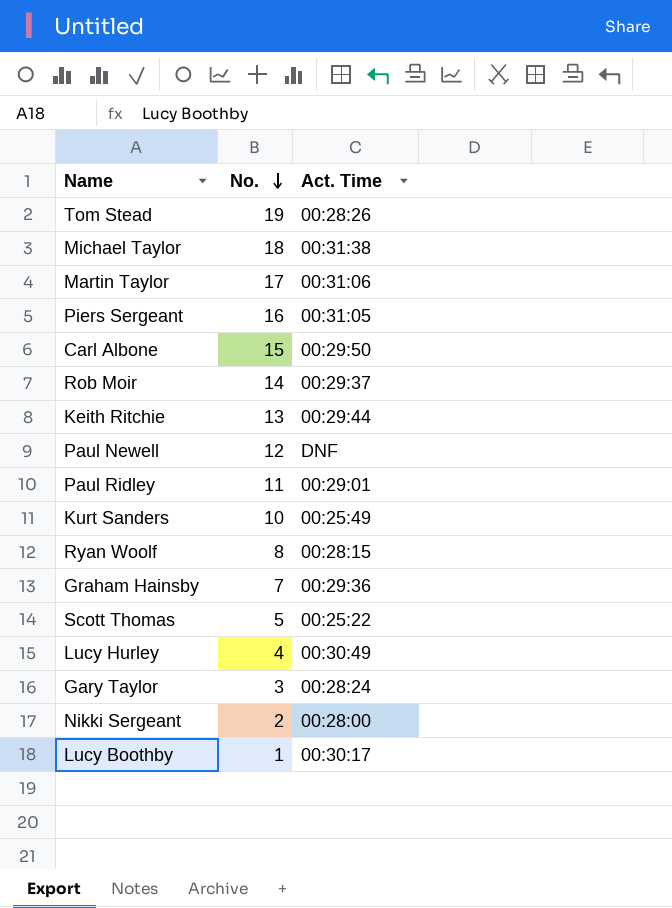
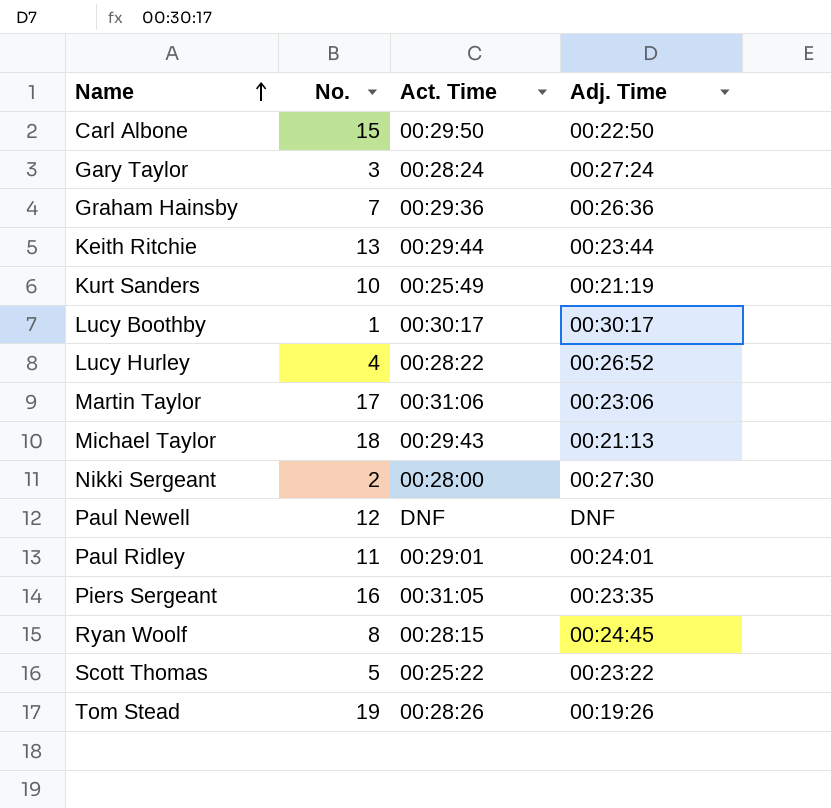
row order: No. descending -> Name ascending
column Adj. Time | position: none -> 4
row Rob Moir: 14 | 00:29:37 -> none
Lucy Hurley | Act. Time: 00:30:49 -> 00:28:22
Michael Taylor | Act. Time: 00:31:38 -> 00:29:43

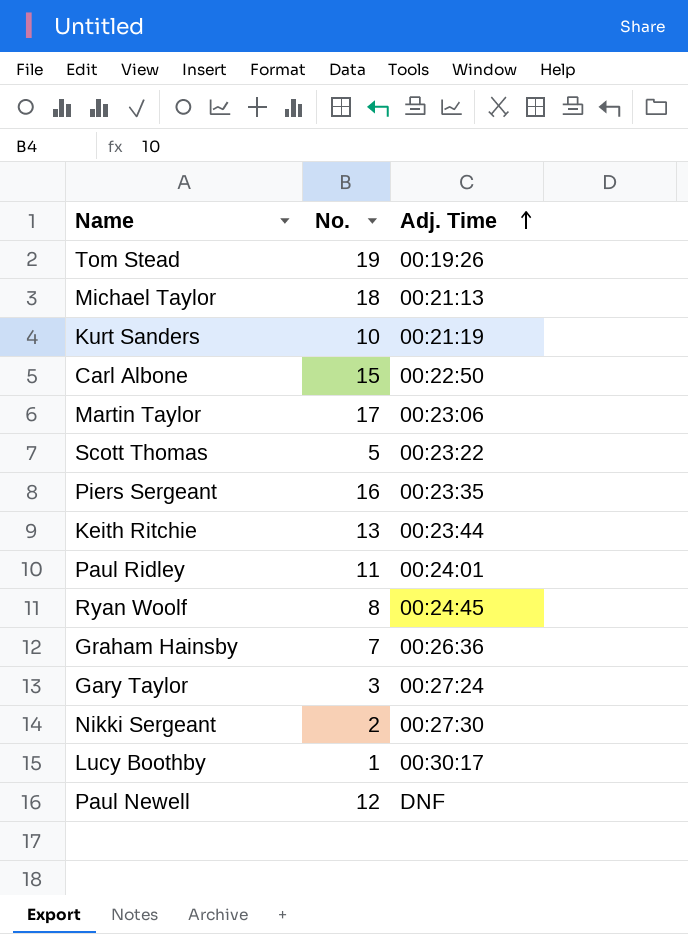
row order: Name ascending -> Adj. Time ascending
column Act. Time | position: 3 -> none
row Lucy Hurley: 4 | 00:28:22 | 00:26:52 -> none

